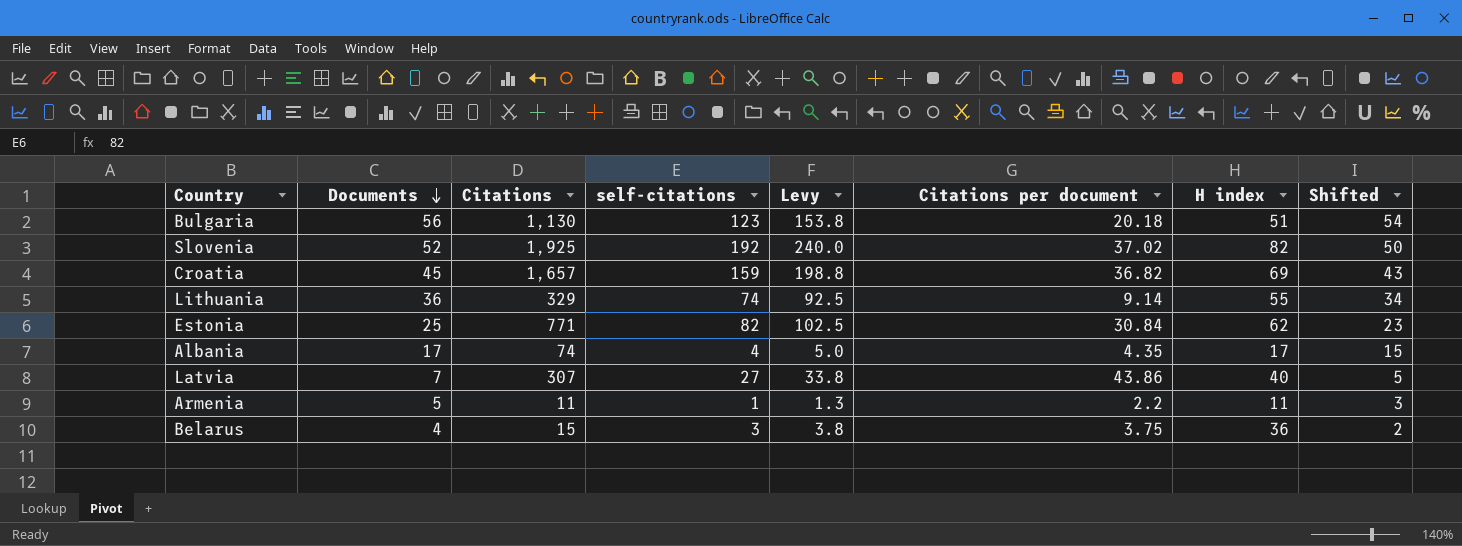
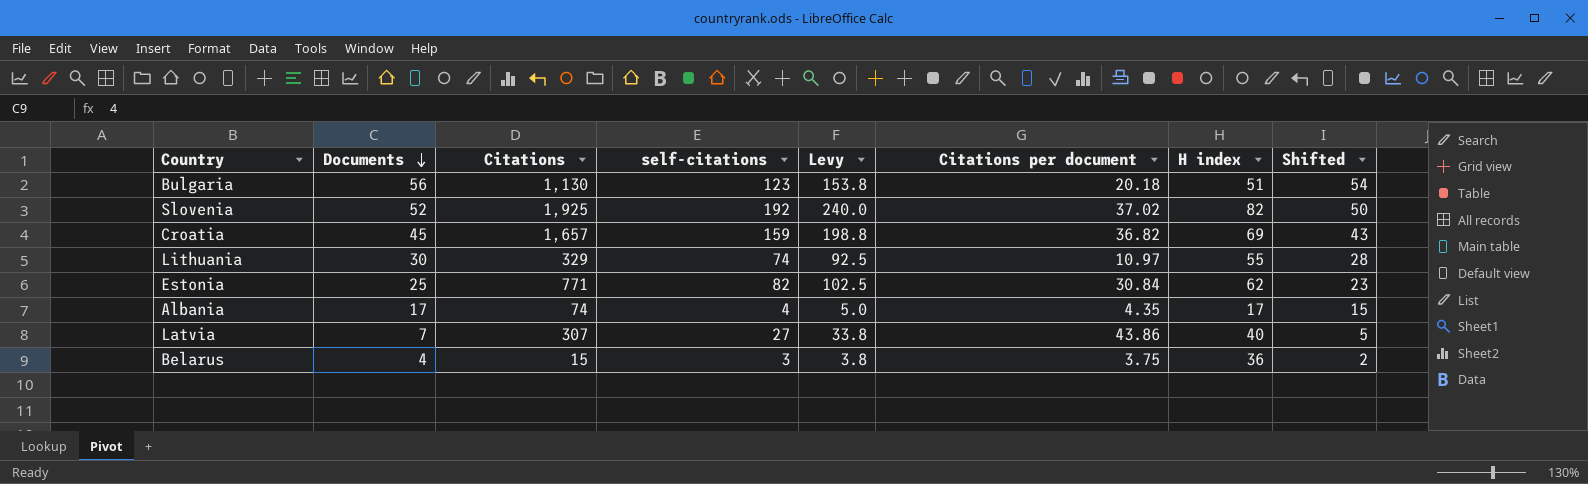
row Armenia: 5 | 11 | 1 | 1.3 | 2.2 | 11 | 3 -> none
Lithuania | Documents: 36 -> 30
Lithuania | Citations per document: 9.14 -> 10.97
Lithuania | Shifted: 34 -> 28

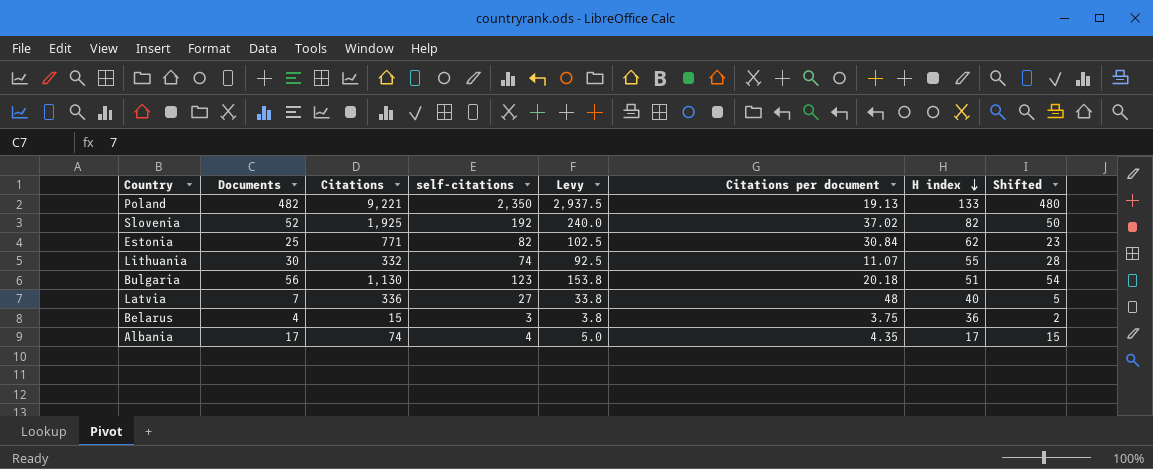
row order: Documents descending -> H index descending
row Croatia: 45 | 1,657 | 159 | 198.8 | 36.82 | 69 | 43 -> none
row Poland: none -> 482 | 9,221 | 2,350 | 2,937.5 | 19.13 | 133 | 480
Lithuania | Citations: 329 -> 332
Lithuania | Citations per document: 10.97 -> 11.07
Latvia | Citations: 307 -> 336
Latvia | Citations per document: 43.86 -> 48

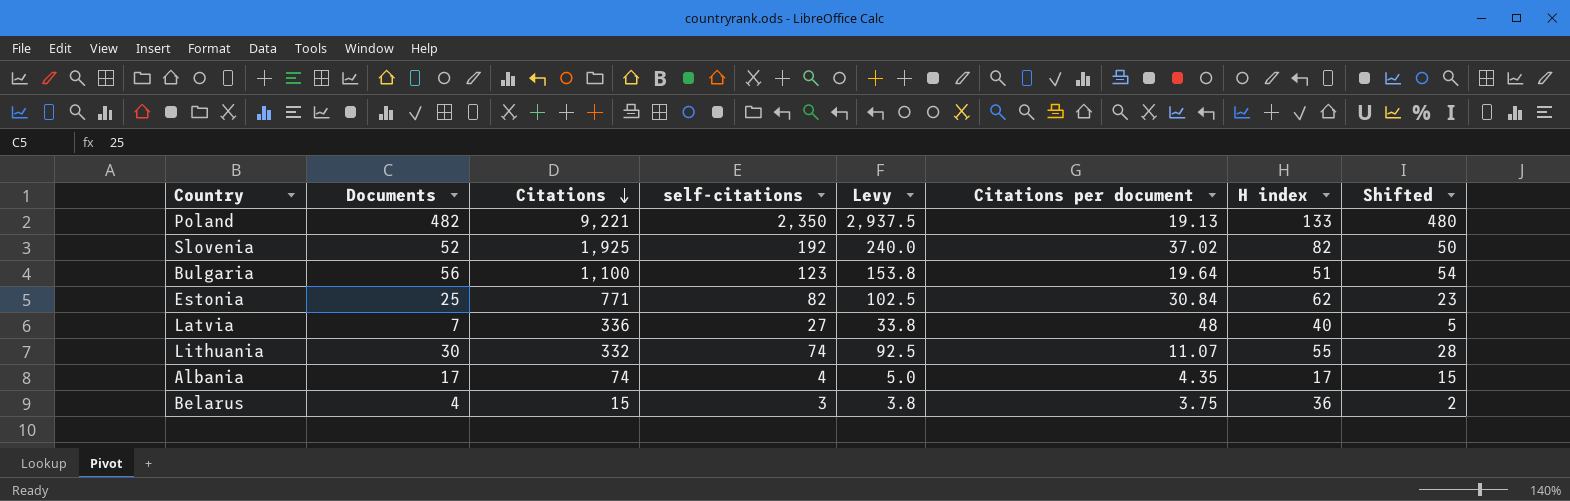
row order: H index descending -> Citations descending
Bulgaria | Citations: 1,130 -> 1,100
Bulgaria | Citations per document: 20.18 -> 19.64

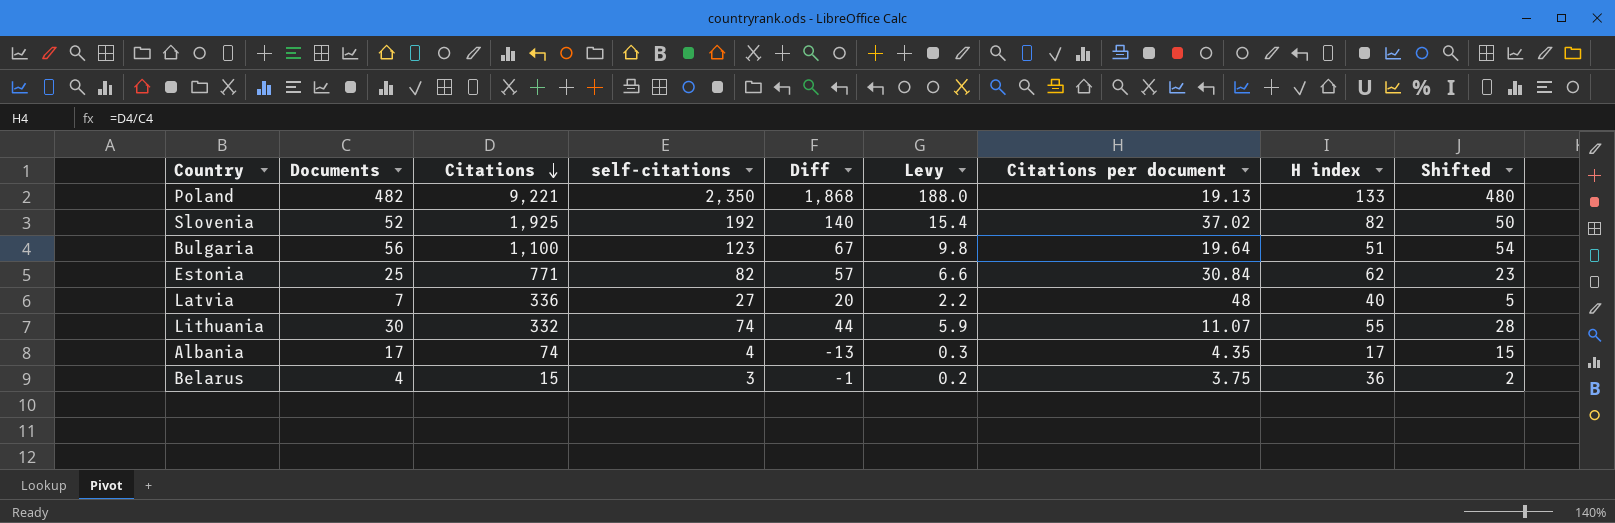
column Diff | formula: none -> [self-citations] - [Documents]
column Levy | formula: [self-citations] * 1.25 -> [self-citations] * 0.08

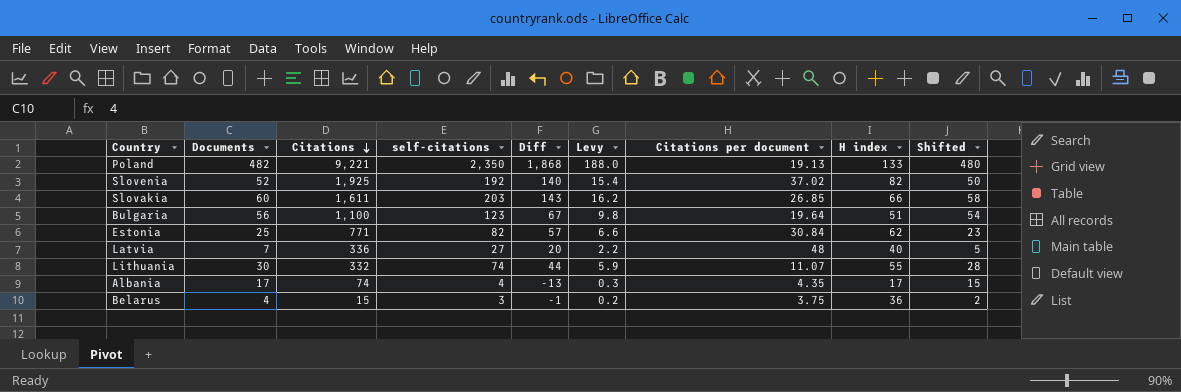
row Slovakia: none -> 60 | 1,611 | 203 | 143 | 16.2 | 26.85 | 66 | 58

